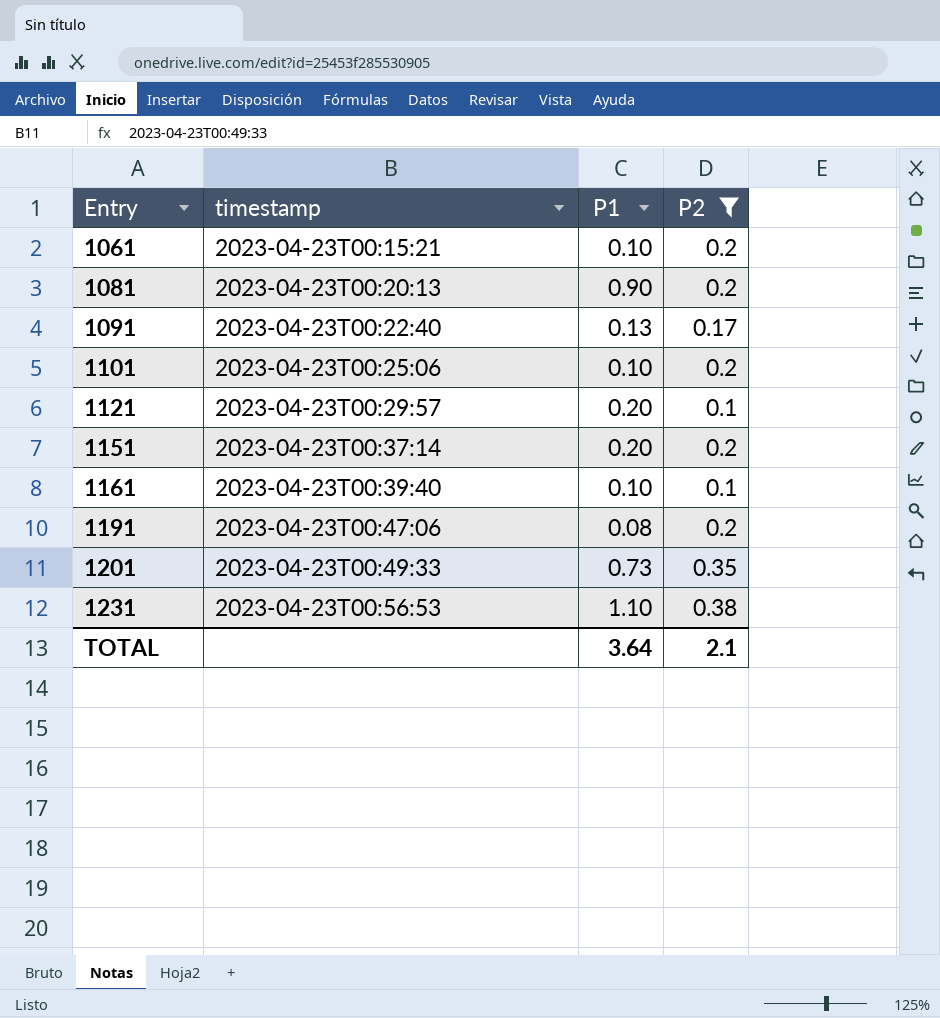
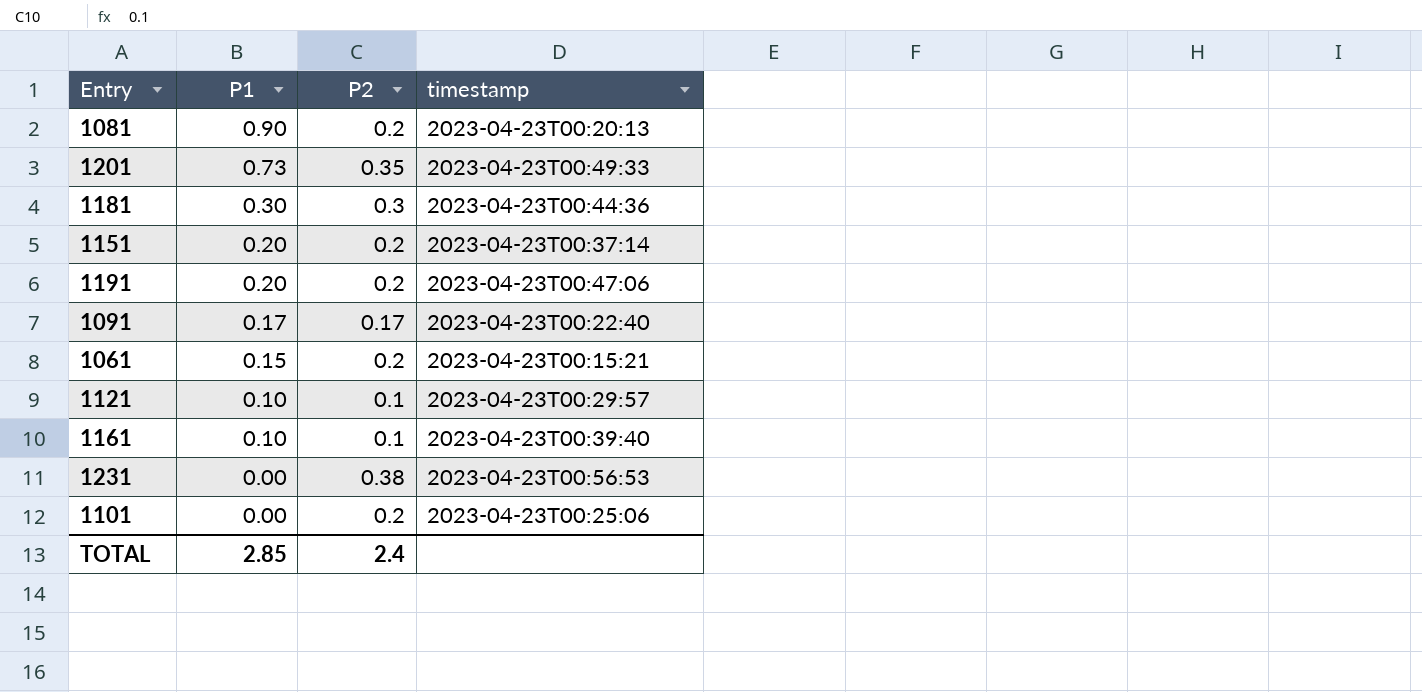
filter: P2 != 0.3 -> none
row order: Entry ascending -> P1 descending
column timestamp | position: 2 -> 4
1191 | P1: 0.08 -> 0.20
1091 | P1: 0.13 -> 0.17
1061 | P1: 0.10 -> 0.15
1121 | P1: 0.20 -> 0.10
1231 | P1: 1.10 -> 0.00
1101 | P1: 0.10 -> 0.00
TOTAL | P1: 3.64 -> 2.85
TOTAL | P2: 2.1 -> 2.4

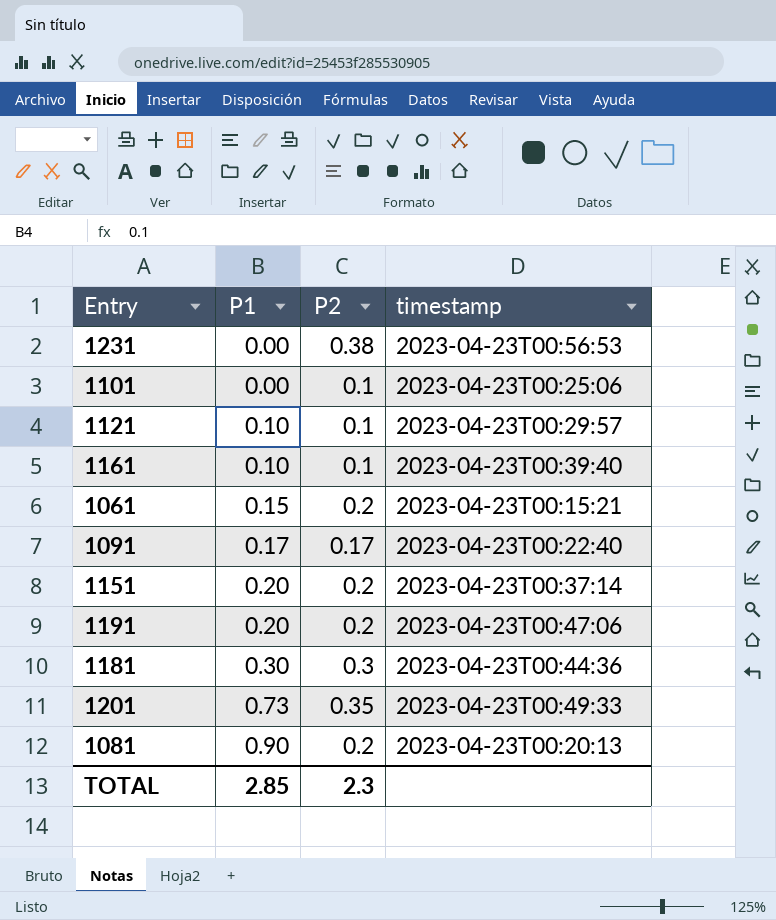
row order: P1 descending -> P1 ascending
1101 | P2: 0.2 -> 0.1
TOTAL | P2: 2.4 -> 2.3

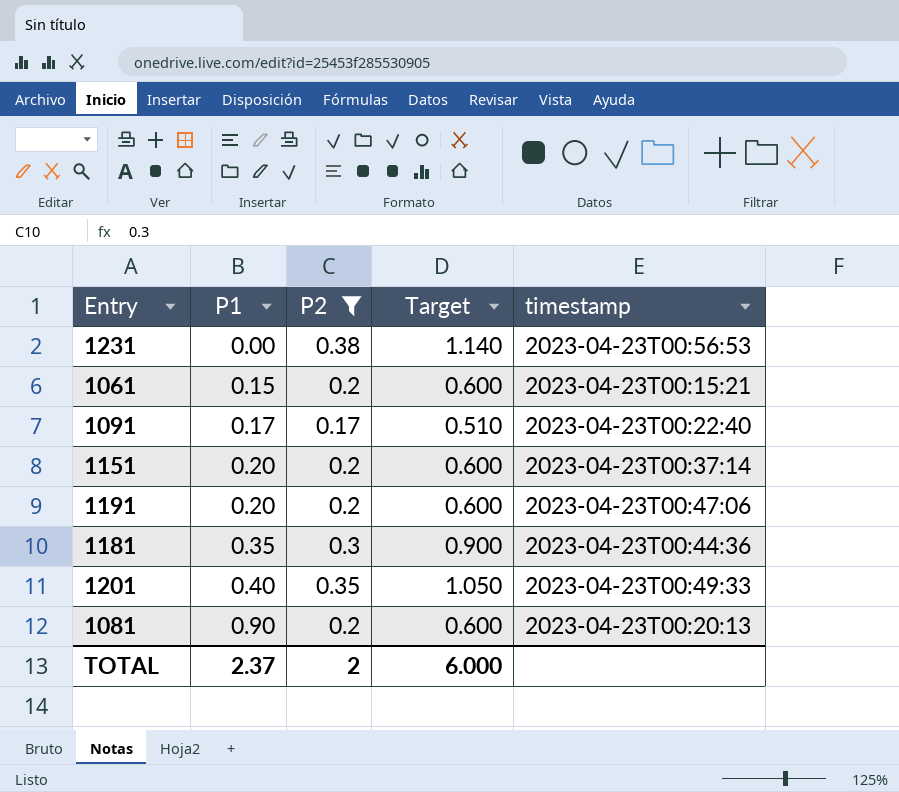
filter: none -> P2 != 0.1
column Target | formula: none -> [P2] * 3
1181 | P1: 0.30 -> 0.35
1201 | P1: 0.73 -> 0.40
TOTAL | P1: 2.85 -> 2.37
TOTAL | P2: 2.3 -> 2

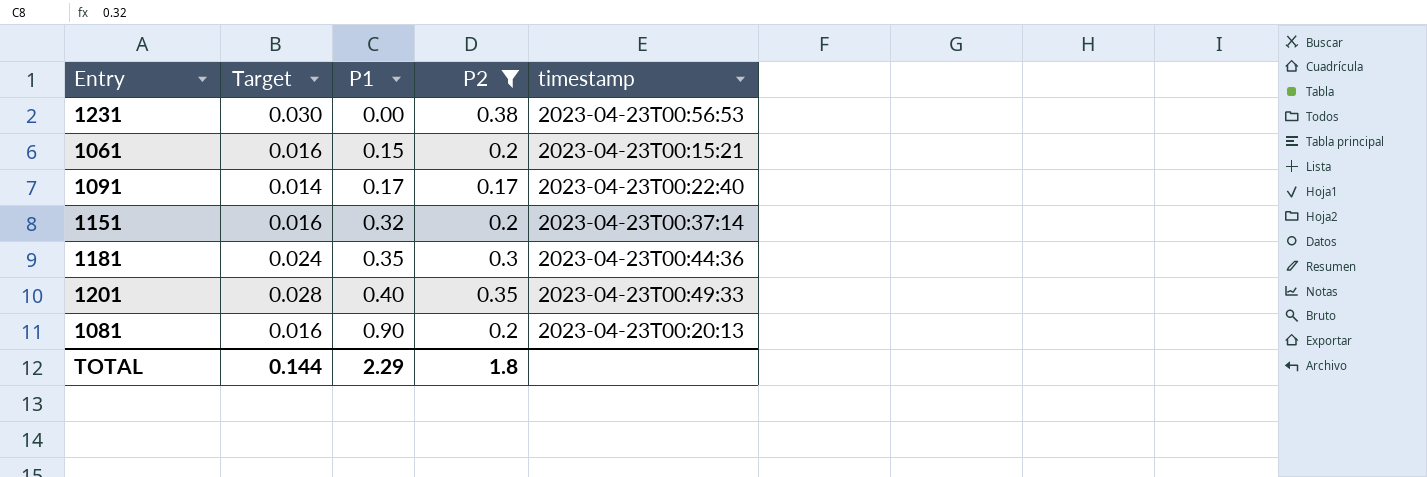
column Target | formula: [P2] * 3 -> [P2] * 0.08
column Target | position: 4 -> 2
row 1191: 0.20 | 0.2 | 0.600 | 2023-04-23T00:47:06 -> none
1151 | P1: 0.20 -> 0.32
TOTAL | Target: 6.000 -> 0.144
TOTAL | P1: 2.37 -> 2.29
TOTAL | P2: 2 -> 1.8

